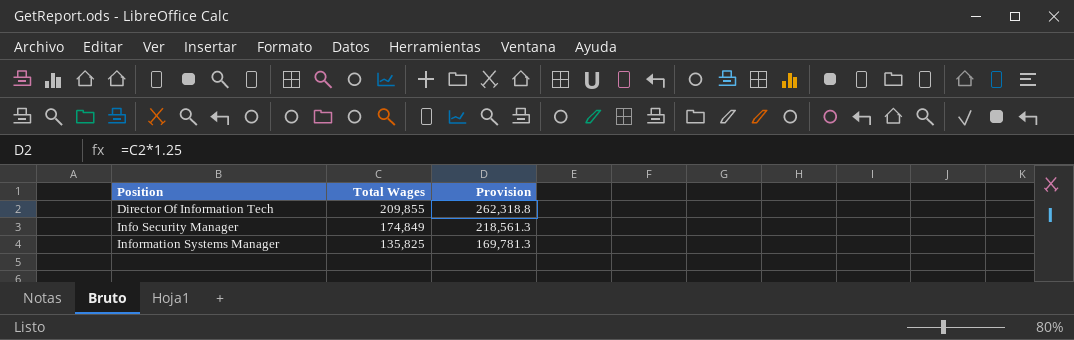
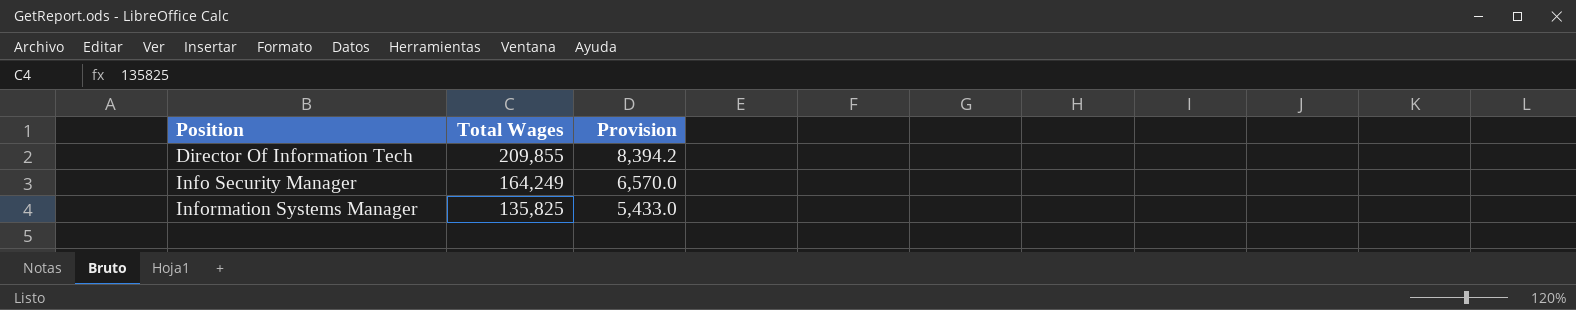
column Provision | formula: [Total Wages] * 1.25 -> [Total Wages] * 0.04
Info Security Manager | Total Wages: 174,849 -> 164,249

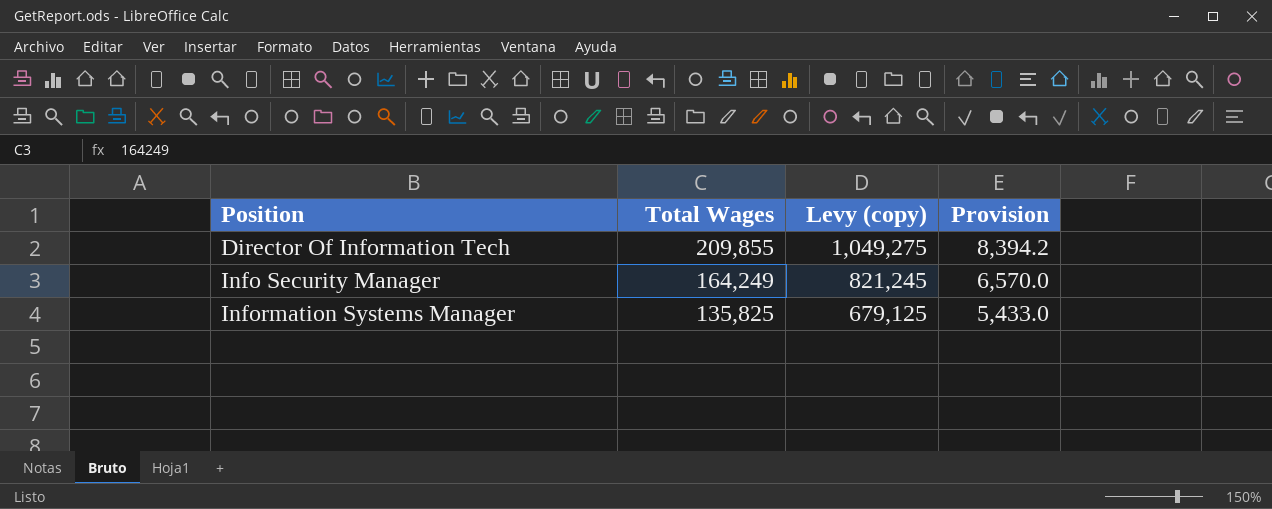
column Levy (copy) | formula: none -> [Total Wages] * 5

